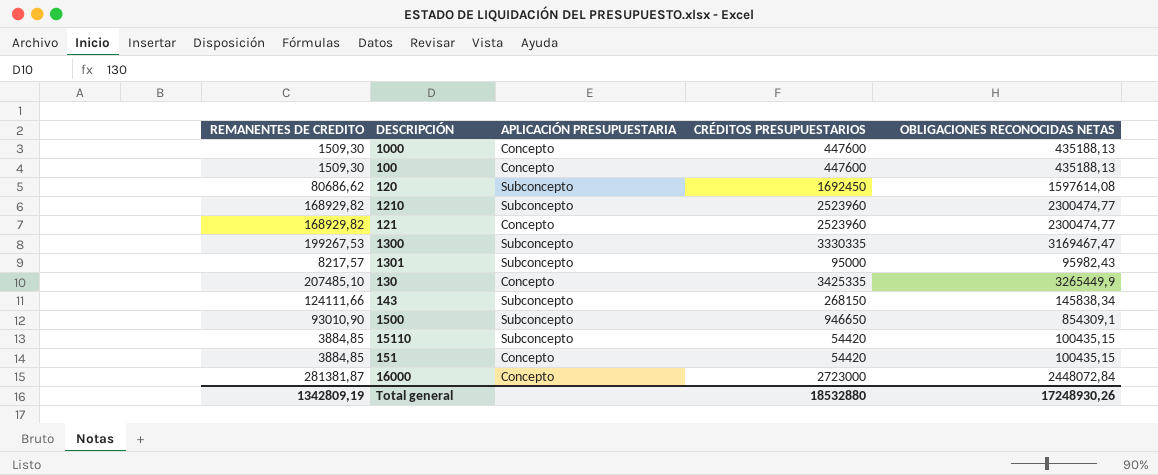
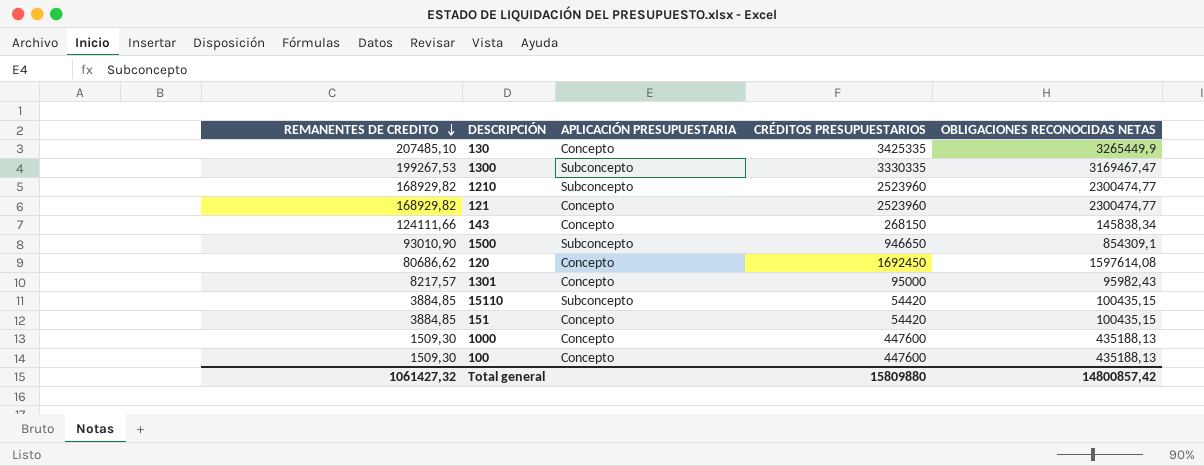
row order: none -> REMANENTES DE CREDITO descending
row 16000: 281381,87 | Concepto | 2723000 | 2448072,84 -> none
143 | APLICACIÓN PRESUPUESTARIA: Subconcepto -> Concepto
120 | APLICACIÓN PRESUPUESTARIA: Subconcepto -> Concepto
1301 | APLICACIÓN PRESUPUESTARIA: Subconcepto -> Concepto
Total general | REMANENTES DE CREDITO: 1342809,19 -> 1061427,32
Total general | CRÉDITOS PRESUPUESTARIOS: 18532880 -> 15809880
Total general | OBLIGACIONES RECONOCIDAS NETAS: 17248930,26 -> 14800857,42

